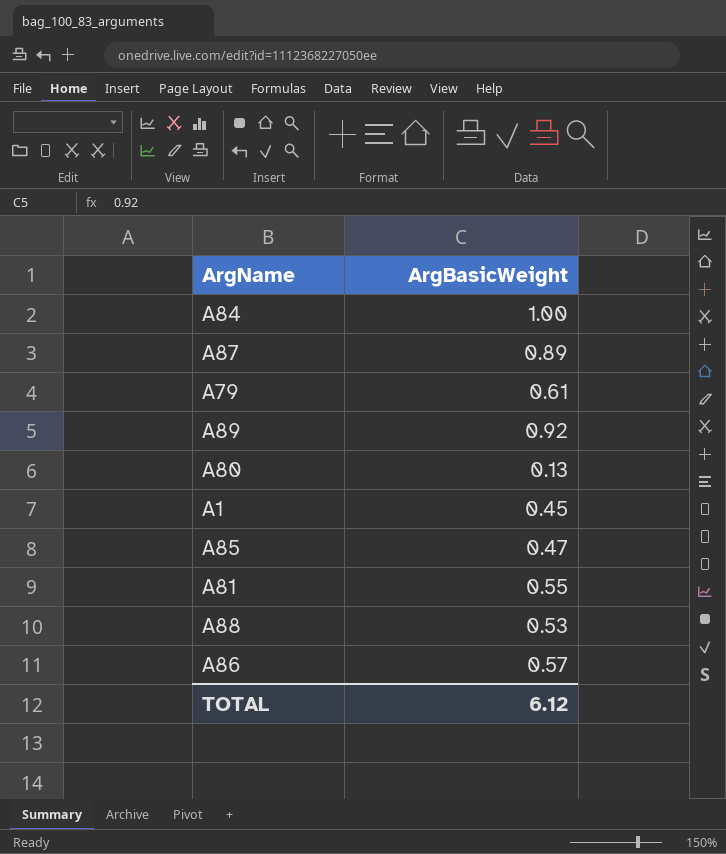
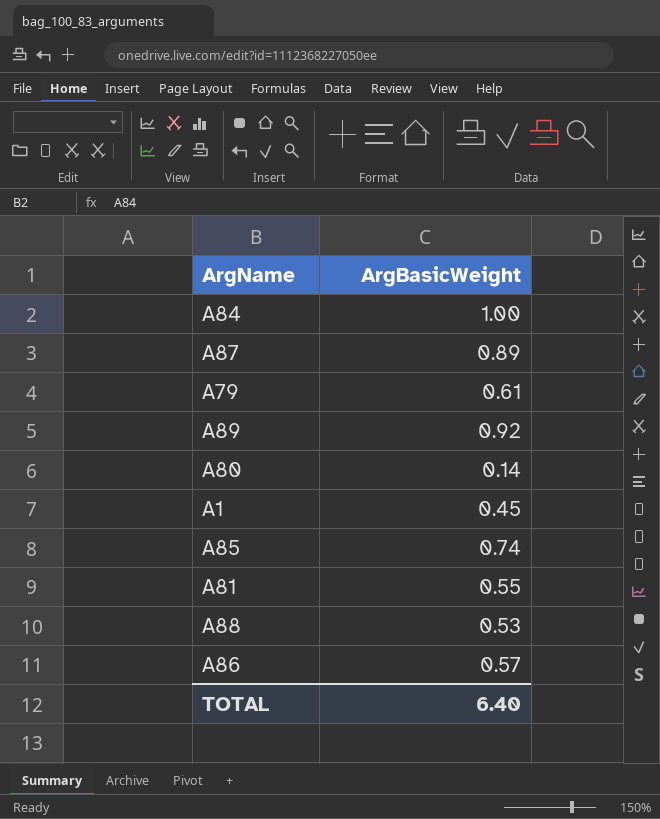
A80 | ArgBasicWeight: 0.13 -> 0.14
A85 | ArgBasicWeight: 0.47 -> 0.74
TOTAL | ArgBasicWeight: 6.12 -> 6.40

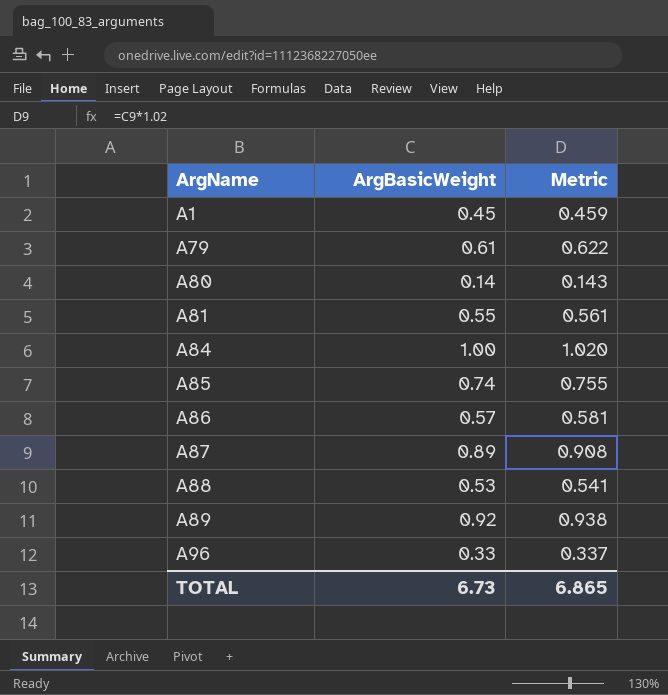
row order: none -> ArgName ascending
column Metric | formula: none -> [ArgBasicWeight] * 1.02
row A96: none -> 0.33 | 0.337
TOTAL | ArgBasicWeight: 6.40 -> 6.73

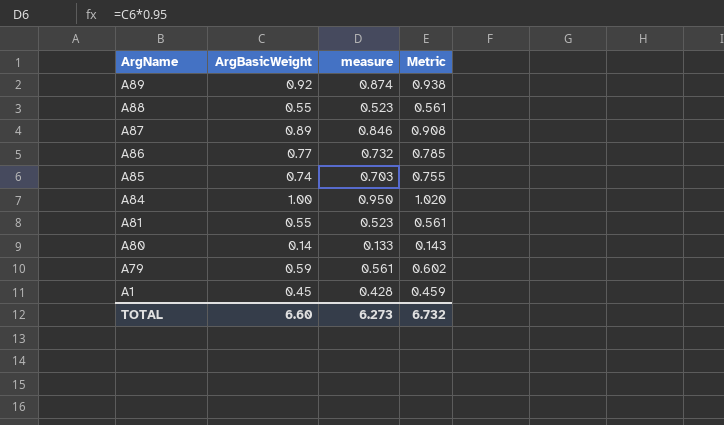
row order: ArgName ascending -> ArgName descending
column measure | formula: none -> [ArgBasicWeight] * 0.95
row A96: 0.33 | 0.337 -> none
A88 | ArgBasicWeight: 0.53 -> 0.55
A88 | Metric: 0.541 -> 0.561
A86 | ArgBasicWeight: 0.57 -> 0.77
A86 | Metric: 0.581 -> 0.785
A79 | ArgBasicWeight: 0.61 -> 0.59
A79 | Metric: 0.622 -> 0.602
TOTAL | ArgBasicWeight: 6.73 -> 6.60
TOTAL | Metric: 6.865 -> 6.732

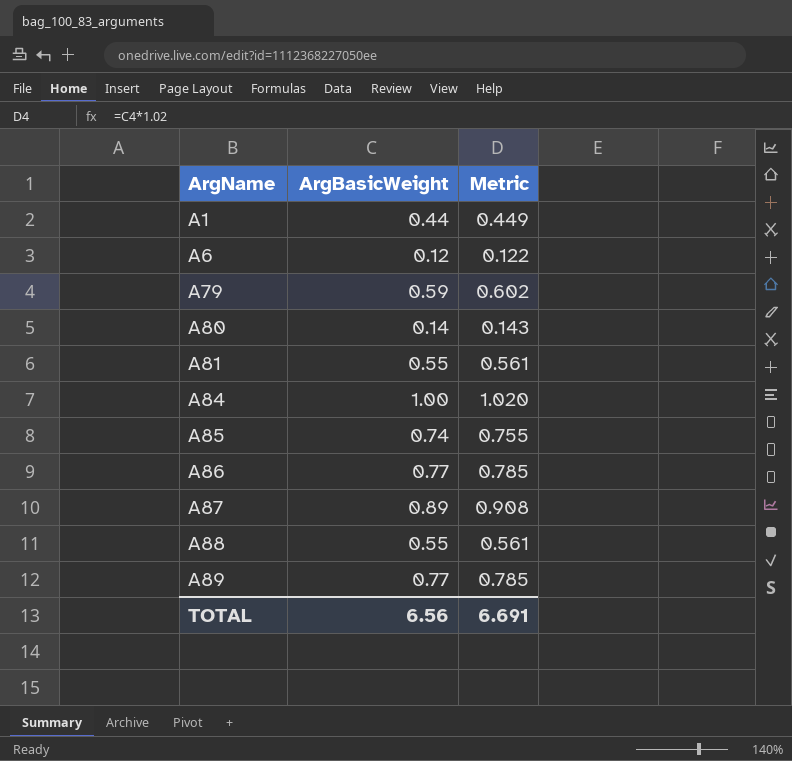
row order: ArgName descending -> ArgName ascending
column measure | formula: [ArgBasicWeight] * 0.95 -> none
A1 | ArgBasicWeight: 0.45 -> 0.44
A1 | Metric: 0.459 -> 0.449
row A6: none -> 0.12 | 0.122
A89 | ArgBasicWeight: 0.92 -> 0.77
A89 | Metric: 0.938 -> 0.785
TOTAL | ArgBasicWeight: 6.60 -> 6.56
TOTAL | Metric: 6.732 -> 6.691

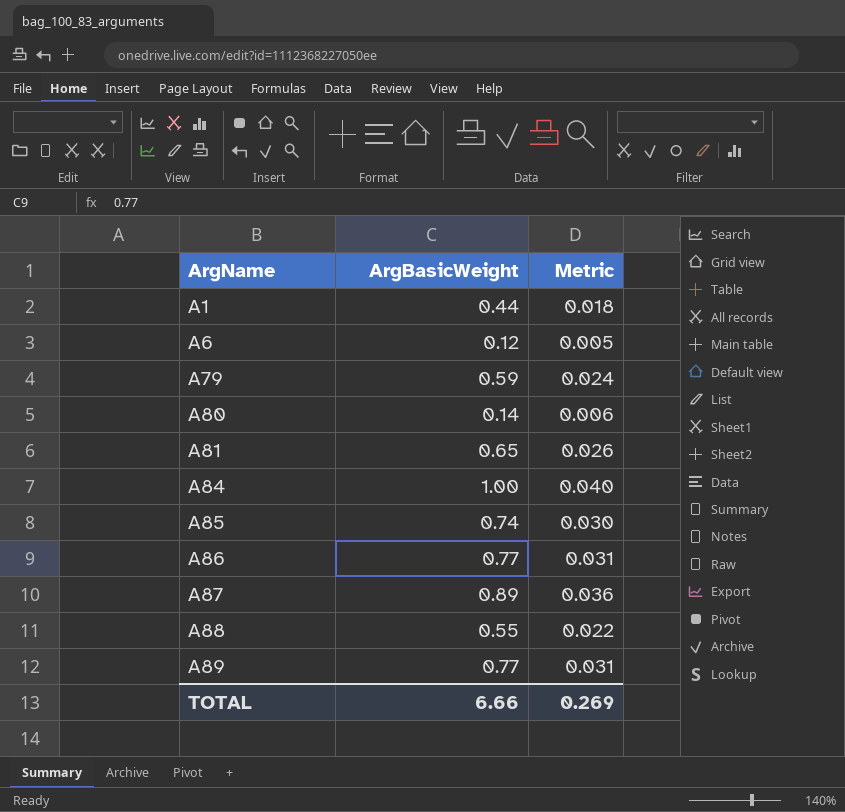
column Metric | formula: [ArgBasicWeight] * 1.02 -> [ArgBasicWeight] * 0.04
A81 | ArgBasicWeight: 0.55 -> 0.65
TOTAL | ArgBasicWeight: 6.56 -> 6.66
TOTAL | Metric: 6.691 -> 0.269

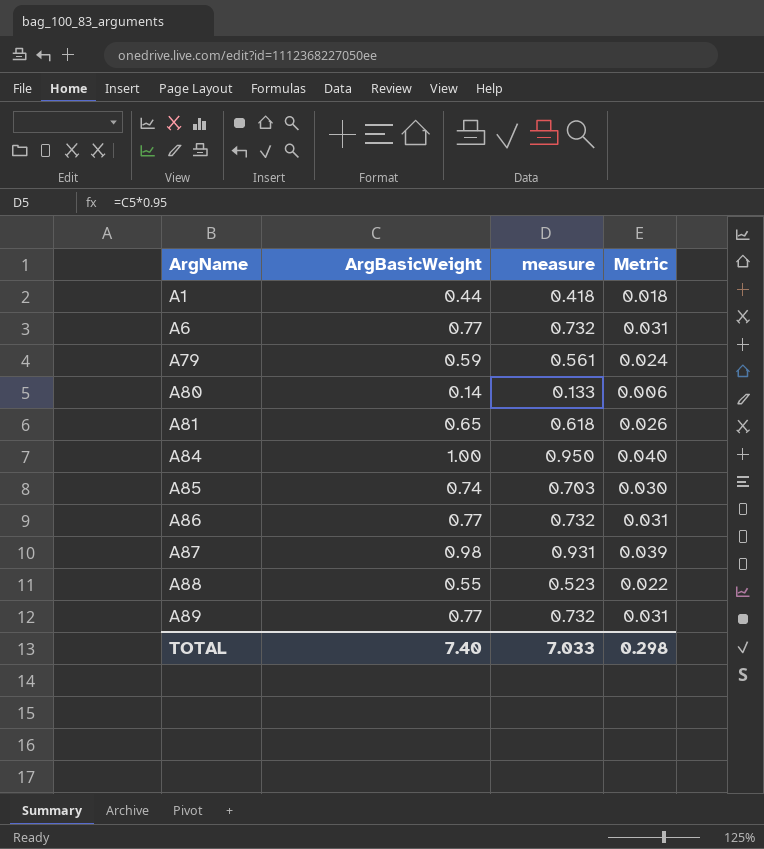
column measure | formula: none -> [ArgBasicWeight] * 0.95
A6 | ArgBasicWeight: 0.12 -> 0.77
A6 | Metric: 0.005 -> 0.031
A87 | ArgBasicWeight: 0.89 -> 0.98
A87 | Metric: 0.036 -> 0.039
TOTAL | ArgBasicWeight: 6.66 -> 7.40
TOTAL | Metric: 0.269 -> 0.298

